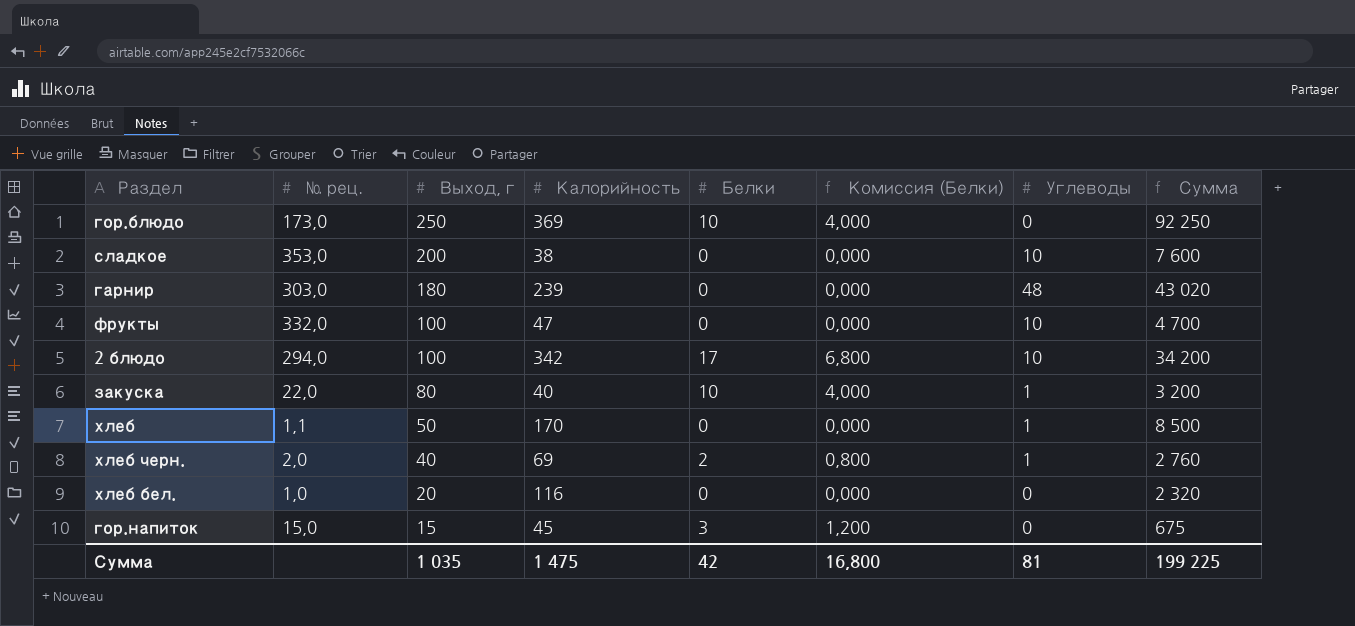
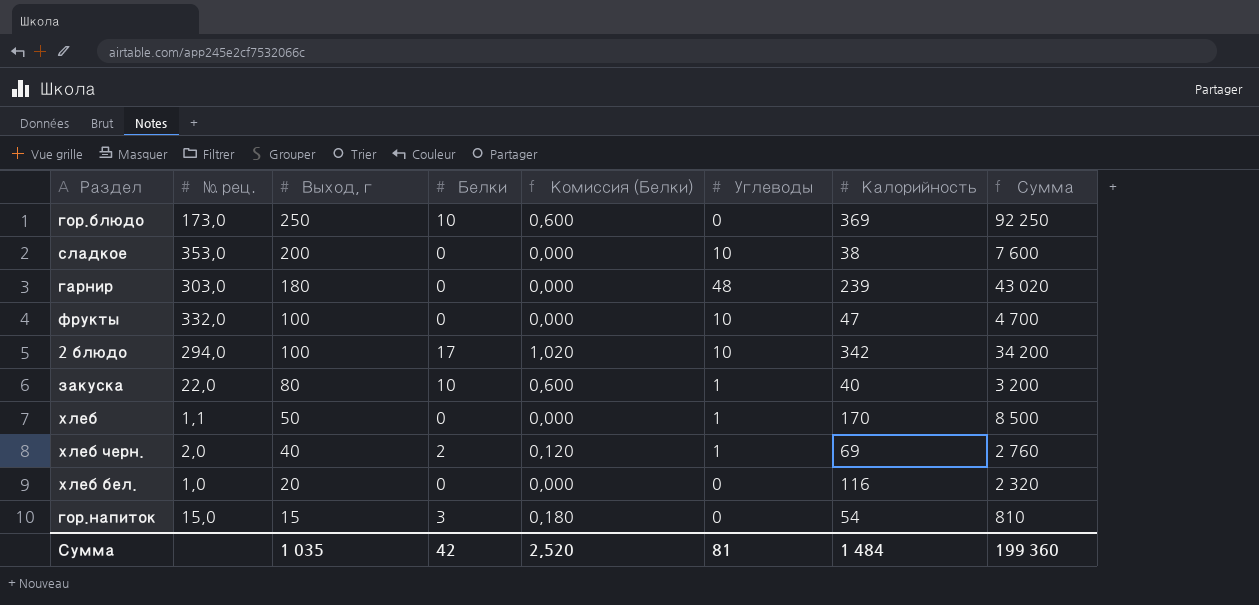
column Комиссия (Белки) | formula: [Белки] * 0,4 -> [Белки] * 0,06
column Калорийность | position: 4 -> 7
гор.напиток | Калорийность: 45 -> 54
гор.напиток | Сумма: 675 -> 810
Сумма | Комиссия (Белки): 16,800 -> 2,520
Сумма | Калорийность: 1 475 -> 1 484
Сумма | Сумма: 199 225 -> 199 360

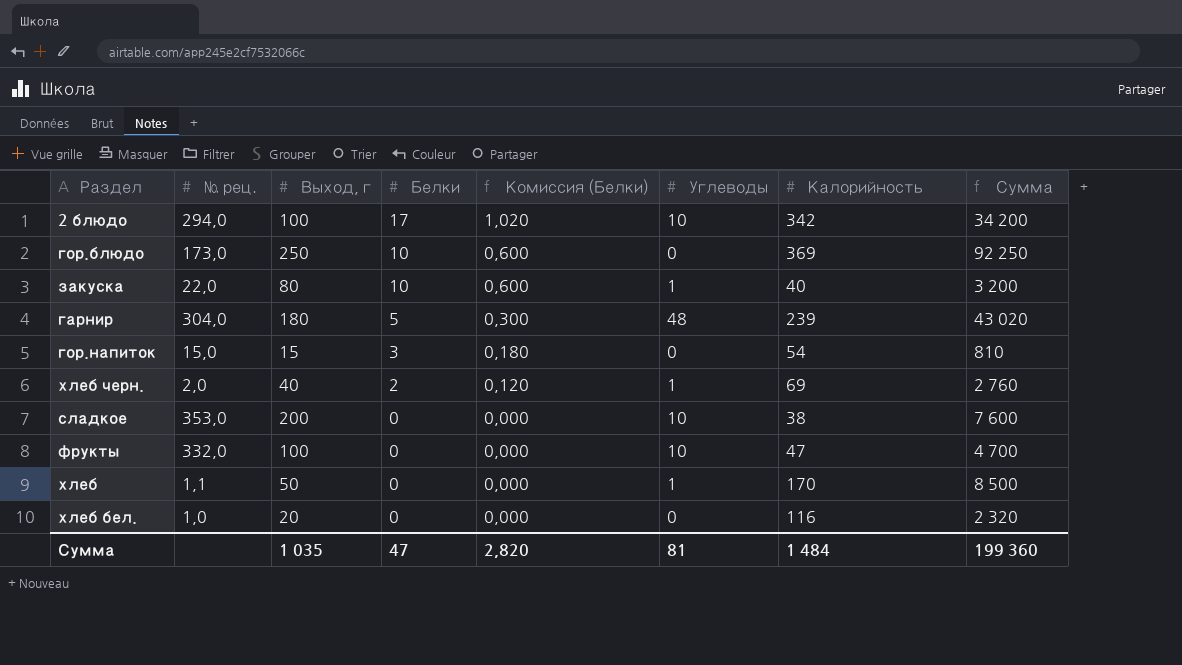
row order: Выход, г descending -> Белки descending
гарнир | № рец.: 303,0 -> 304,0
гарнир | Белки: 0 -> 5
гарнир | Комиссия (Белки): 0,000 -> 0,300
Сумма | Белки: 42 -> 47
Сумма | Комиссия (Белки): 2,520 -> 2,820

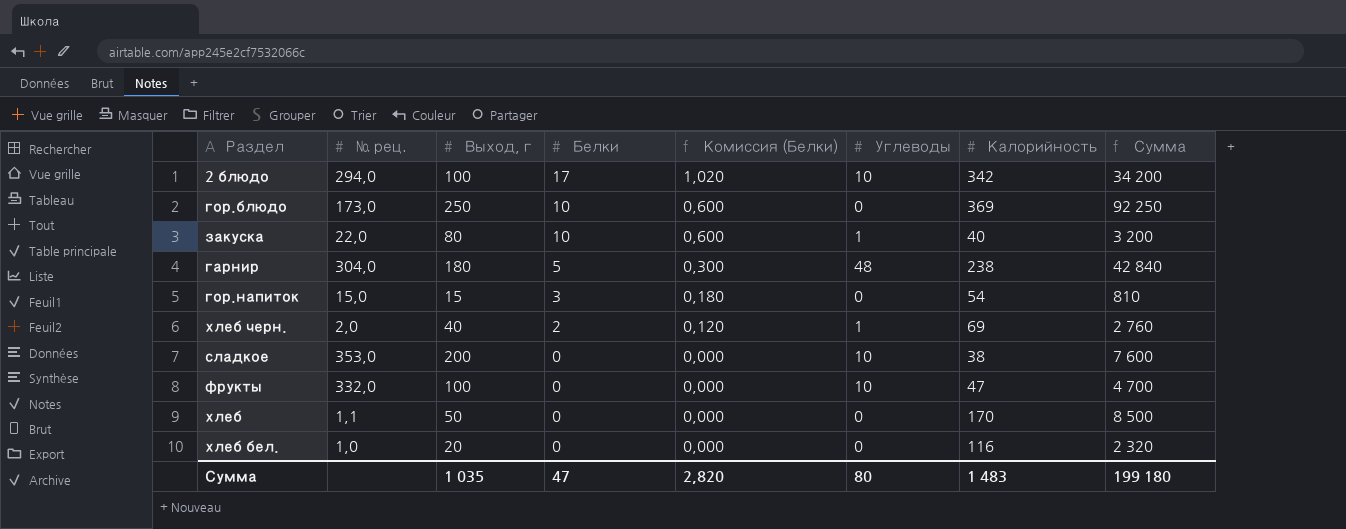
гарнир | Калорийность: 239 -> 238
гарнир | Сумма: 43 020 -> 42 840
хлеб | Углеводы: 1 -> 0
Сумма | Углеводы: 81 -> 80
Сумма | Калорийность: 1 484 -> 1 483
Сумма | Сумма: 199 360 -> 199 180

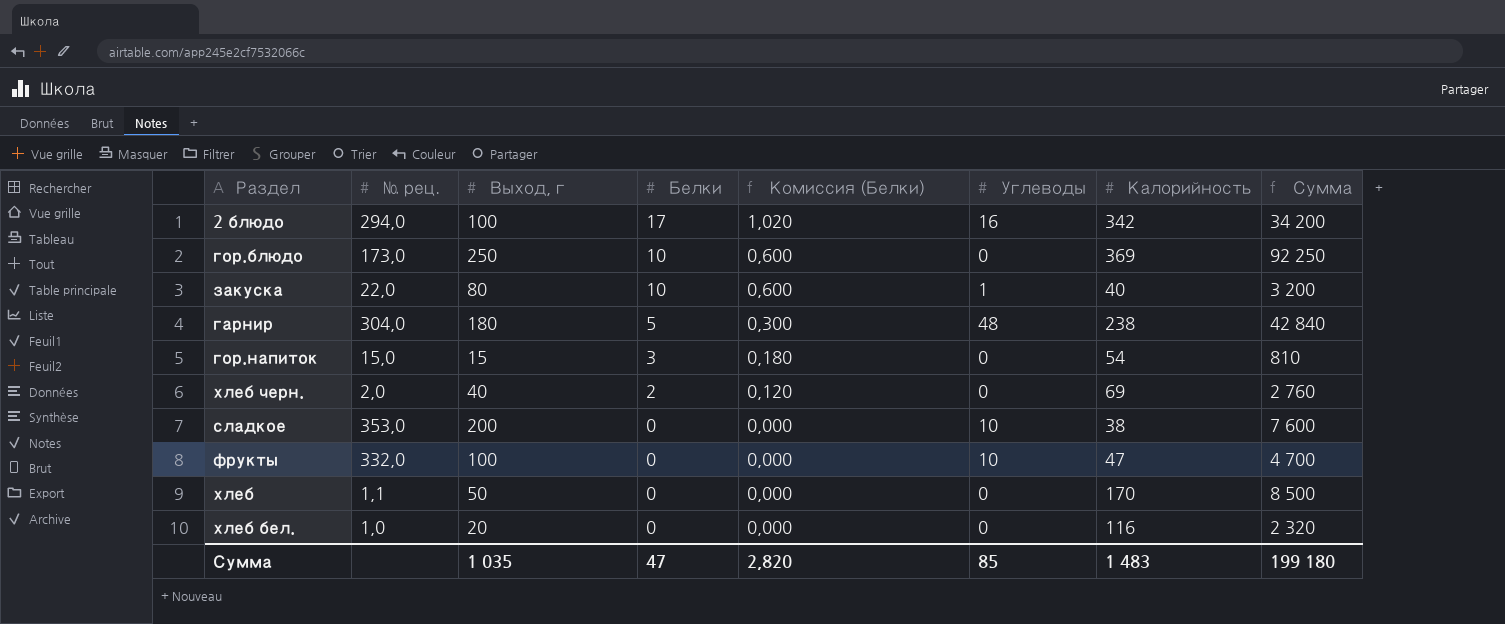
2 блюдо | Углеводы: 10 -> 16
хлеб черн. | Углеводы: 1 -> 0
Сумма | Углеводы: 80 -> 85

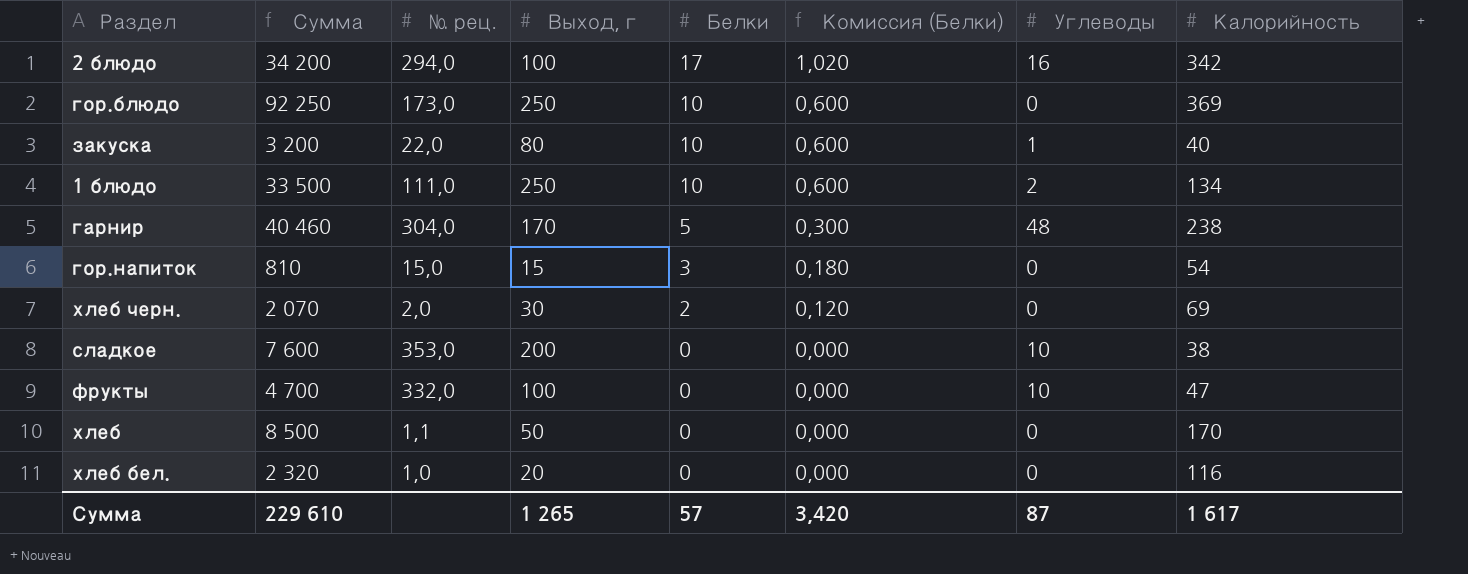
column Сумма | position: 8 -> 2
row 1 блюдо: none -> 33 500 | 111,0 | 250 | 10 | 0,600 | 2 | 134
гарнир | Сумма: 42 840 -> 40 460
гарнир | Выход, г: 180 -> 170
хлеб черн. | Сумма: 2 760 -> 2 070
хлеб черн. | Выход, г: 40 -> 30
Сумма | Сумма: 199 180 -> 229 610
Сумма | Выход, г: 1 035 -> 1 265
Сумма | Белки: 47 -> 57
Сумма | Комиссия (Белки): 2,820 -> 3,420
Сумма | Углеводы: 85 -> 87
Сумма | Калорийность: 1 483 -> 1 617

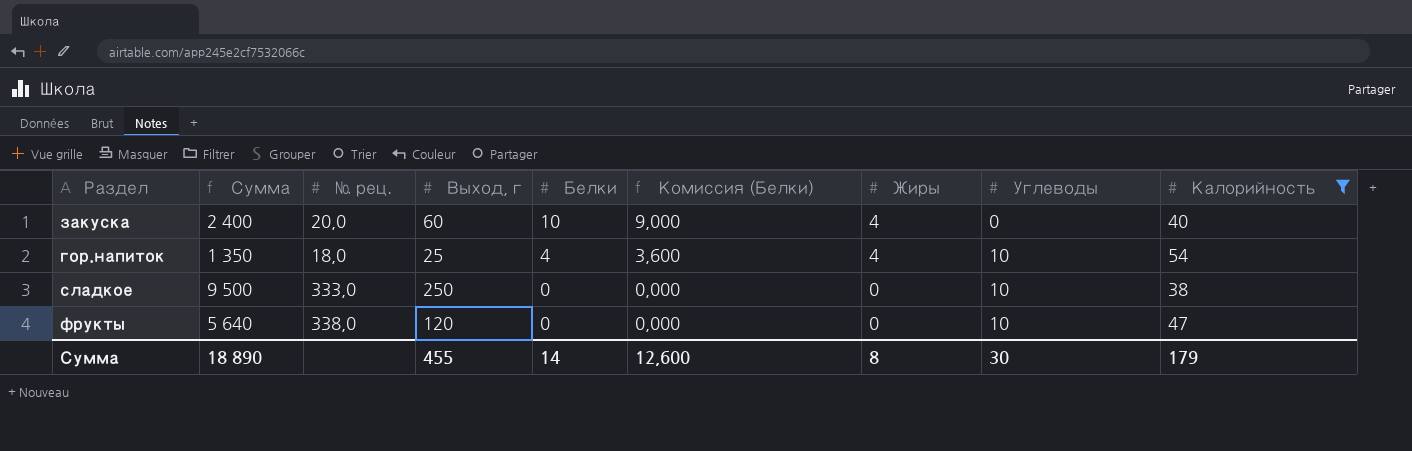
filter: none -> Калорийность <= 54
column Комиссия (Белки) | formula: [Белки] * 0,06 -> [Белки] * 0,9
column Жиры | position: none -> 7
закуска | Сумма: 3 200 -> 2 400
закуска | № рец.: 22,0 -> 20,0
закуска | Выход, г: 80 -> 60
закуска | Углеводы: 1 -> 0
гор.напиток | Сумма: 810 -> 1 350
гор.напиток | № рец.: 15,0 -> 18,0
гор.напиток | Выход, г: 15 -> 25
гор.напиток | Белки: 3 -> 4
гор.напиток | Углеводы: 0 -> 10
сладкое | Сумма: 7 600 -> 9 500
сладкое | № рец.: 353,0 -> 333,0
сладкое | Выход, г: 200 -> 250
фрукты | Сумма: 4 700 -> 5 640
фрукты | № рец.: 332,0 -> 338,0
фрукты | Выход, г: 100 -> 120
Сумма | Сумма: 229 610 -> 18 890
Сумма | Выход, г: 1 265 -> 455
Сумма | Белки: 57 -> 14
Сумма | Комиссия (Белки): 3,420 -> 12,600
Сумма | Углеводы: 87 -> 30
Сумма | Калорийность: 1 617 -> 179

